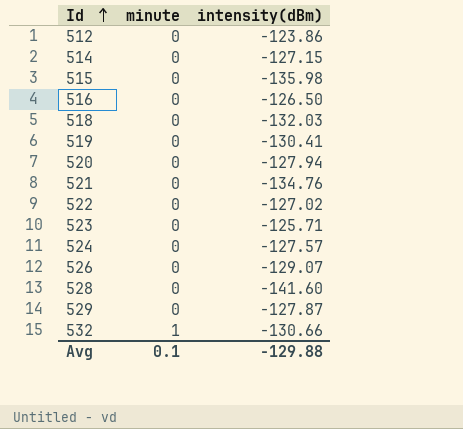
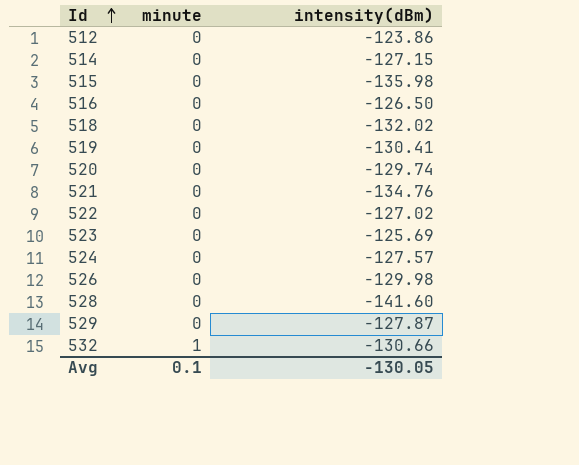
518 | intensity(dBm): -132.03 -> -132.02
520 | intensity(dBm): -127.94 -> -129.74
523 | intensity(dBm): -125.71 -> -125.69
526 | intensity(dBm): -129.07 -> -129.98
Avg | intensity(dBm): -129.88 -> -130.05

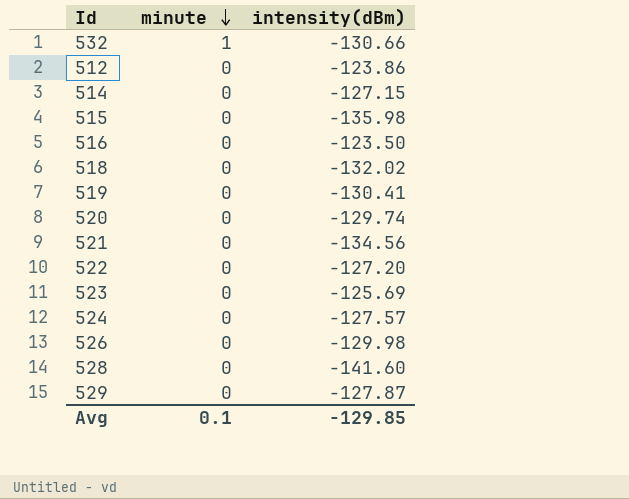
row order: Id ascending -> minute descending
516 | intensity(dBm): -126.50 -> -123.50
521 | intensity(dBm): -134.76 -> -134.56
522 | intensity(dBm): -127.02 -> -127.20
Avg | intensity(dBm): -130.05 -> -129.85

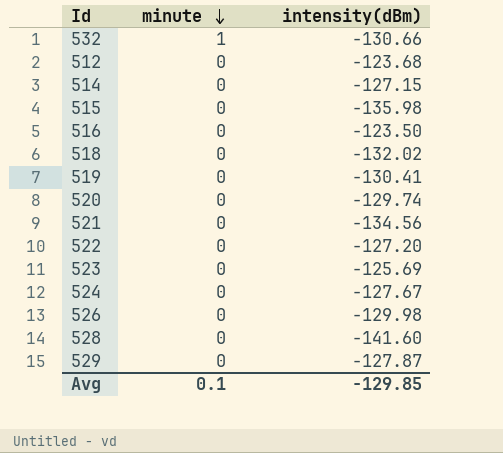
512 | intensity(dBm): -123.86 -> -123.68
524 | intensity(dBm): -127.57 -> -127.67

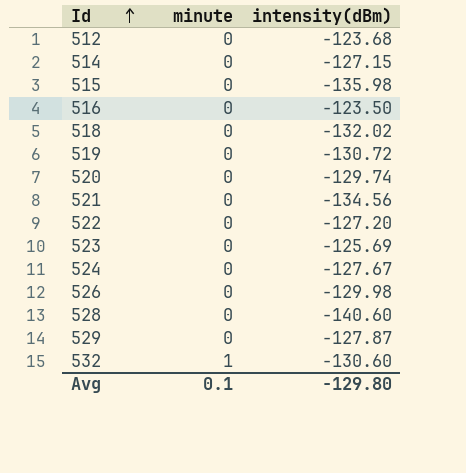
row order: minute descending -> Id ascending
519 | intensity(dBm): -130.41 -> -130.72
528 | intensity(dBm): -141.60 -> -140.60
532 | intensity(dBm): -130.66 -> -130.60
Avg | intensity(dBm): -129.85 -> -129.80

